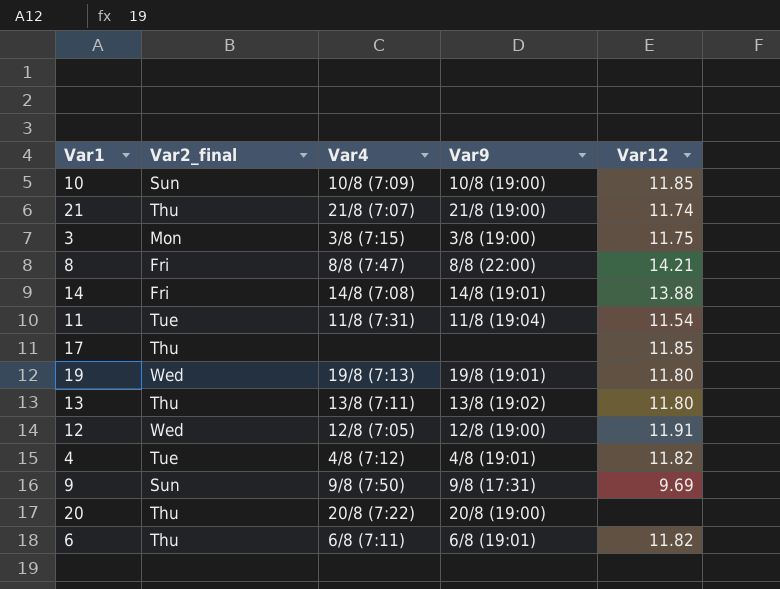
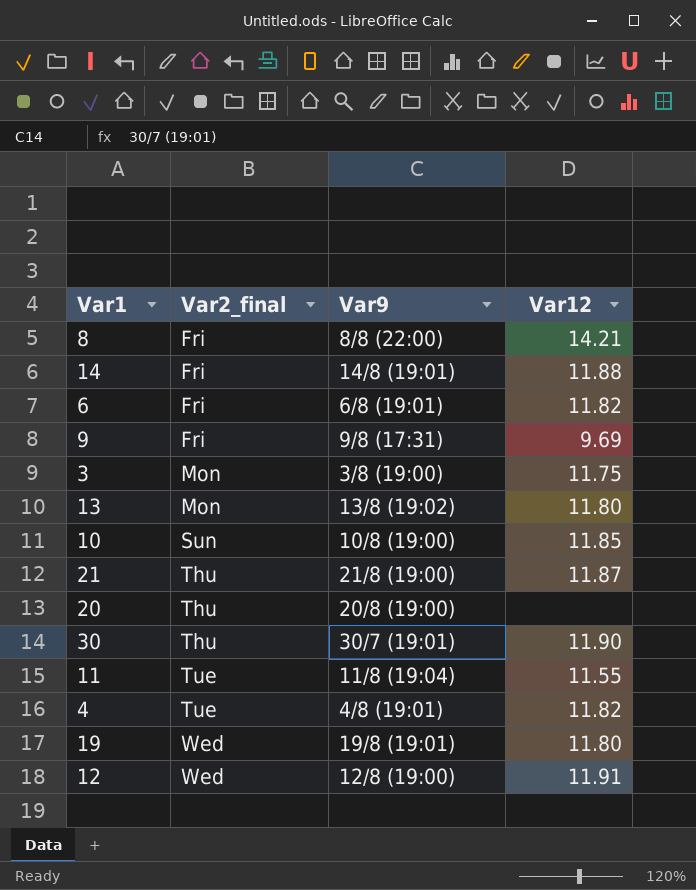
row order: none -> Var2_final ascending
column Var4 | position: 3 -> none
row 17: Thu | none | none | 11.85 -> none
14 | Var12: 13.88 -> 11.88
6 | Var2_final: Thu -> Fri
9 | Var2_final: Sun -> Fri
13 | Var2_final: Thu -> Mon
21 | Var12: 11.74 -> 11.87
row 30: none -> Thu | 30/7 (19:01) | 11.90
11 | Var12: 11.54 -> 11.55

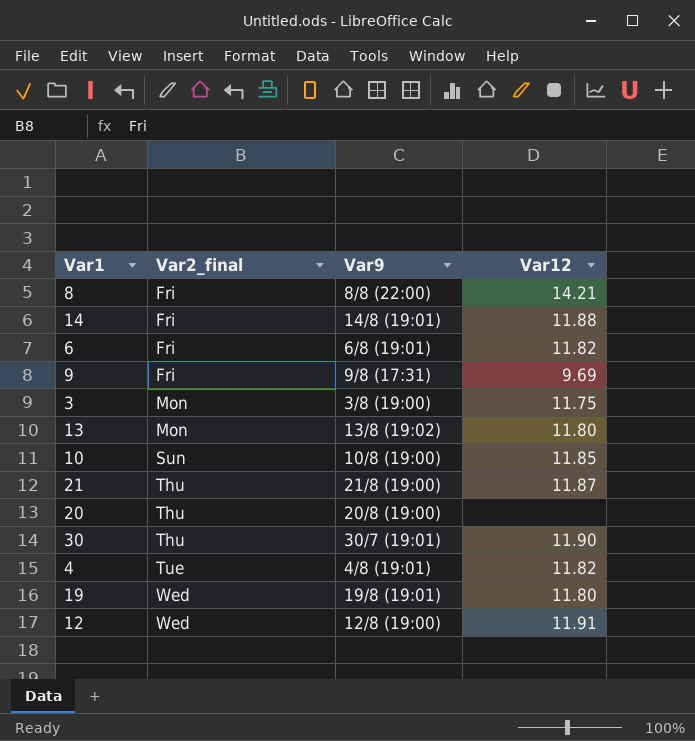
row 11: Tue | 11/8 (19:04) | 11.55 -> none

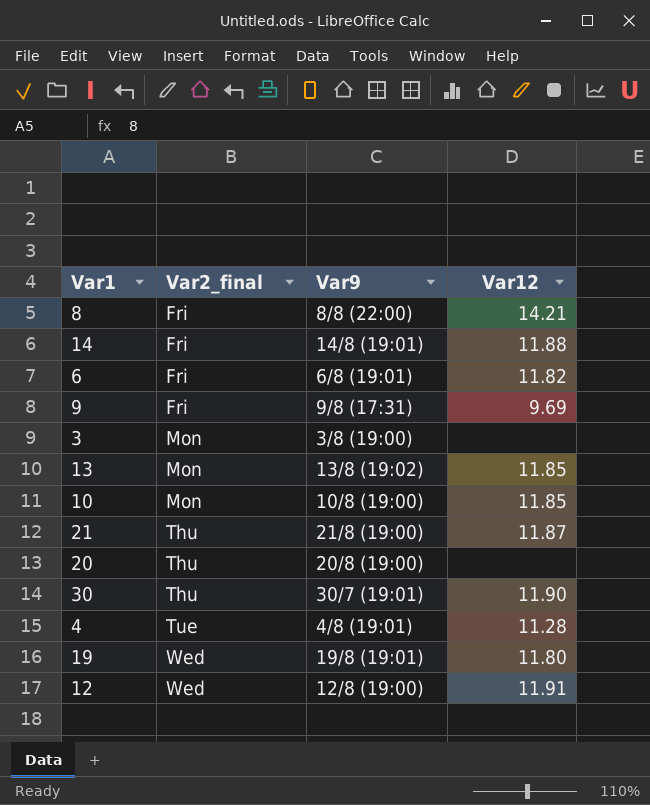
3 | Var12: 11.75 -> none
13 | Var12: 11.80 -> 11.85
10 | Var2_final: Sun -> Mon
4 | Var12: 11.82 -> 11.28

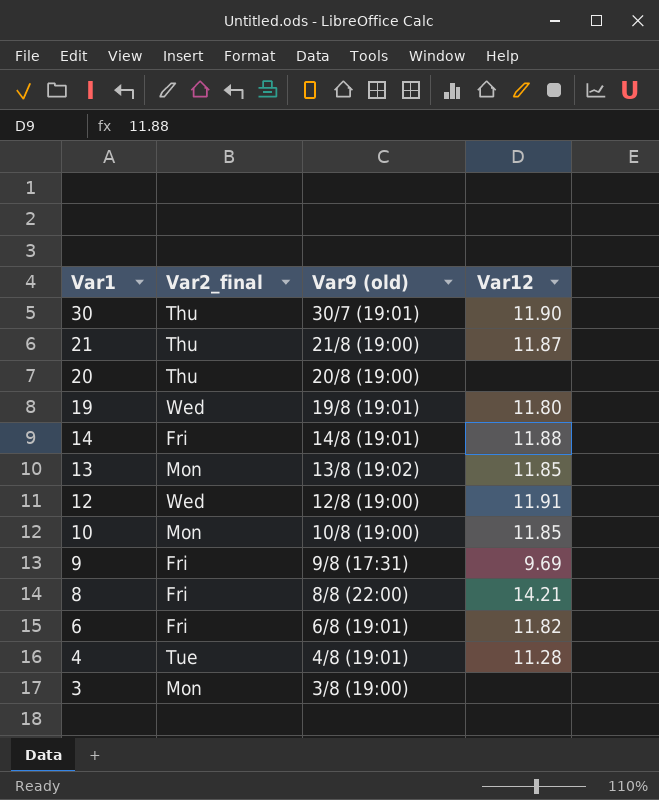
row order: Var2_final ascending -> Var1 descending
column name: Var9 -> Var9 (old)

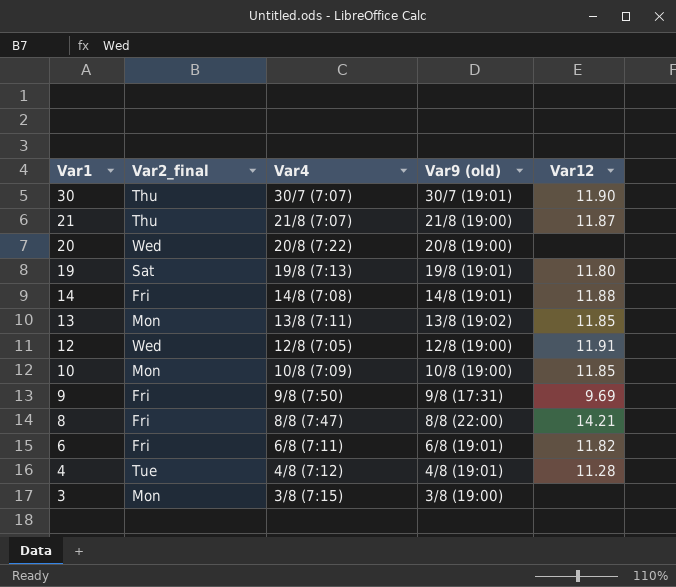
column Var4 | position: none -> 3
20 | Var2_final: Thu -> Wed
19 | Var2_final: Wed -> Sat

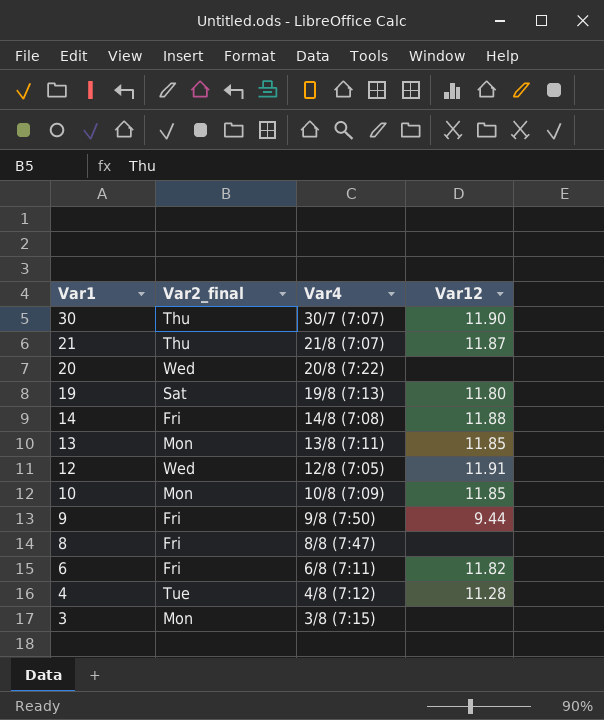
column Var9 (old) | position: 4 -> none
9 | Var12: 9.69 -> 9.44
8 | Var12: 14.21 -> none

